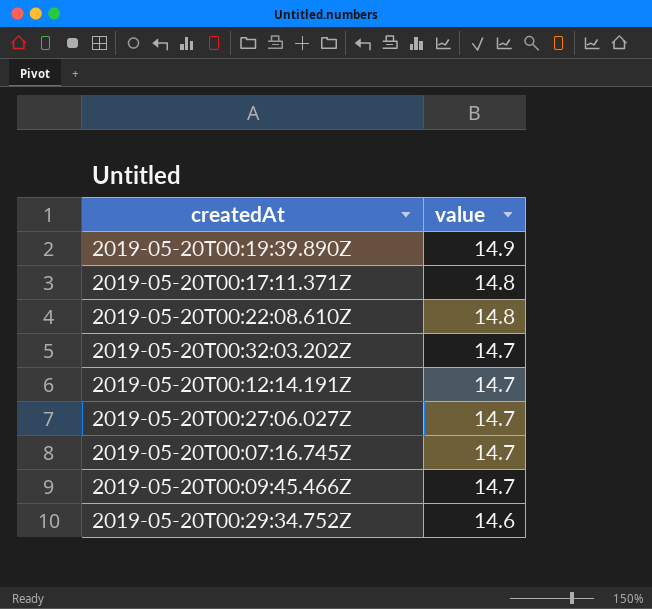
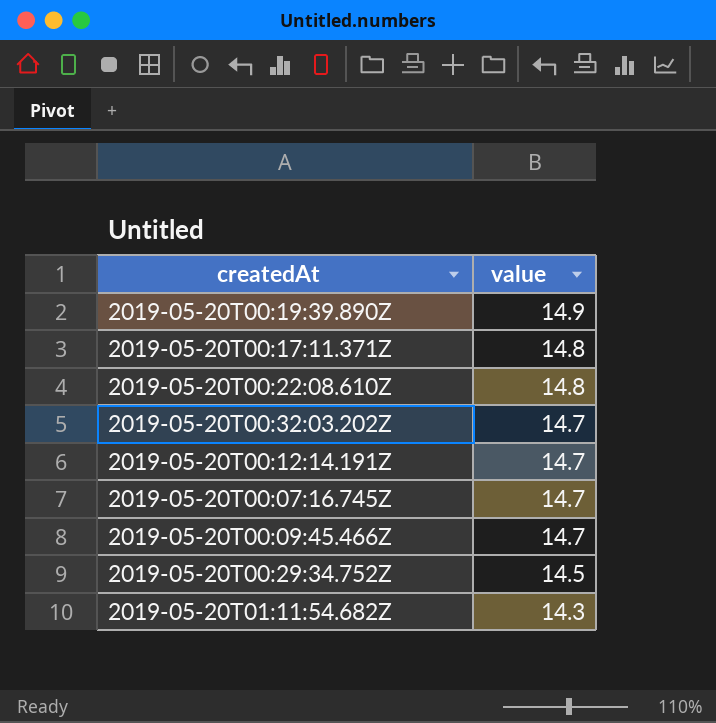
row 2019-05-20T00:27:06.027Z: 14.7 -> none
2019-05-20T00:29:34.752Z | value: 14.6 -> 14.5
row 2019-05-20T01:11:54.682Z: none -> 14.3

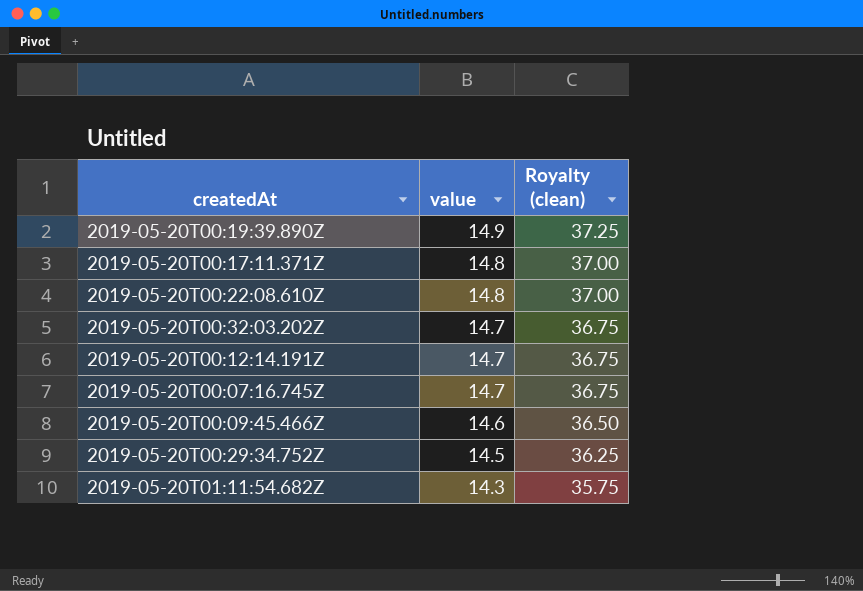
column Royalty (clean) | formula: none -> [value] * 2.5
2019-05-20T00:09:45.466Z | value: 14.7 -> 14.6

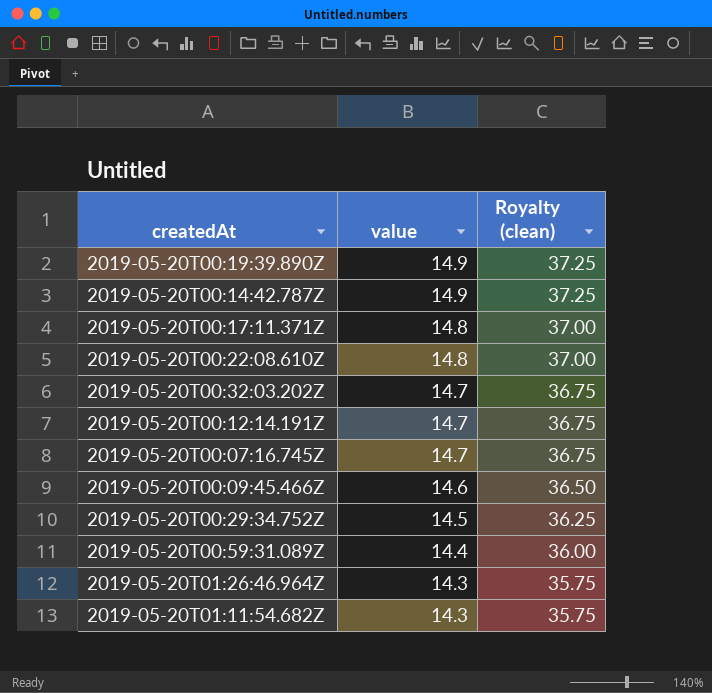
row 2019-05-20T00:14:42.787Z: none -> 14.9 | 37.25
row 2019-05-20T00:59:31.089Z: none -> 14.4 | 36.00
row 2019-05-20T01:26:46.964Z: none -> 14.3 | 35.75

